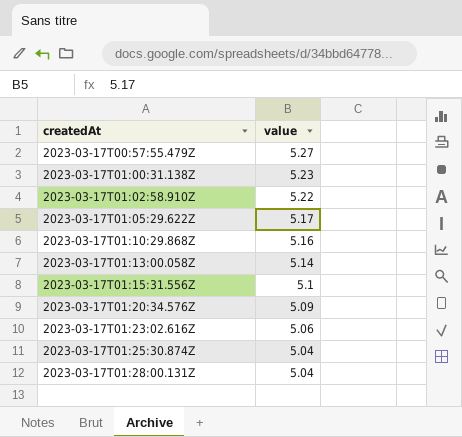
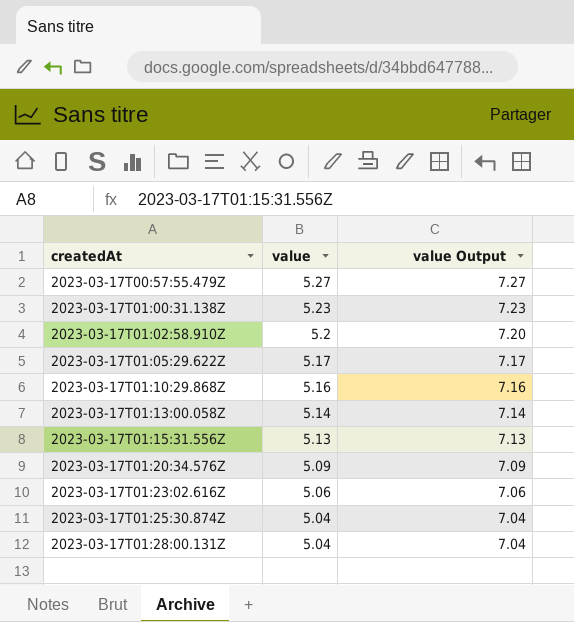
column value Output | formula: none -> [value] + 2
2023-03-17T01:02:58.910Z | value: 5.22 -> 5.2
2023-03-17T01:15:31.556Z | value: 5.1 -> 5.13

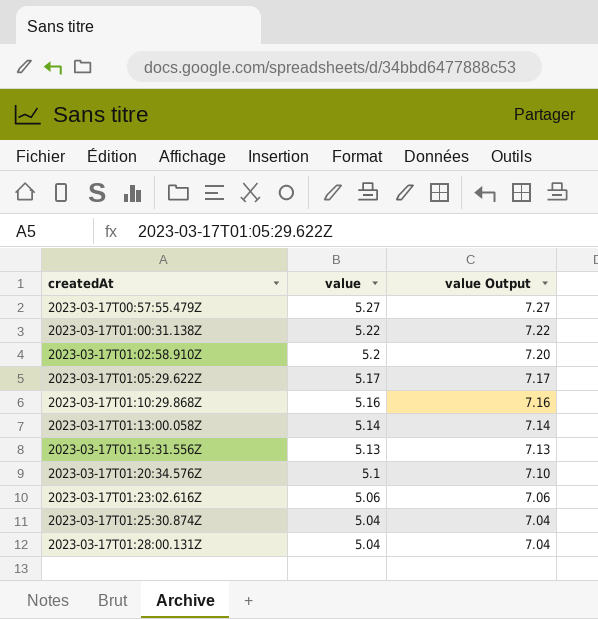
2023-03-17T01:00:31.138Z | value: 5.23 -> 5.22
2023-03-17T01:00:31.138Z | value Output: 7.23 -> 7.22
2023-03-17T01:20:34.576Z | value: 5.09 -> 5.1
2023-03-17T01:20:34.576Z | value Output: 7.09 -> 7.10

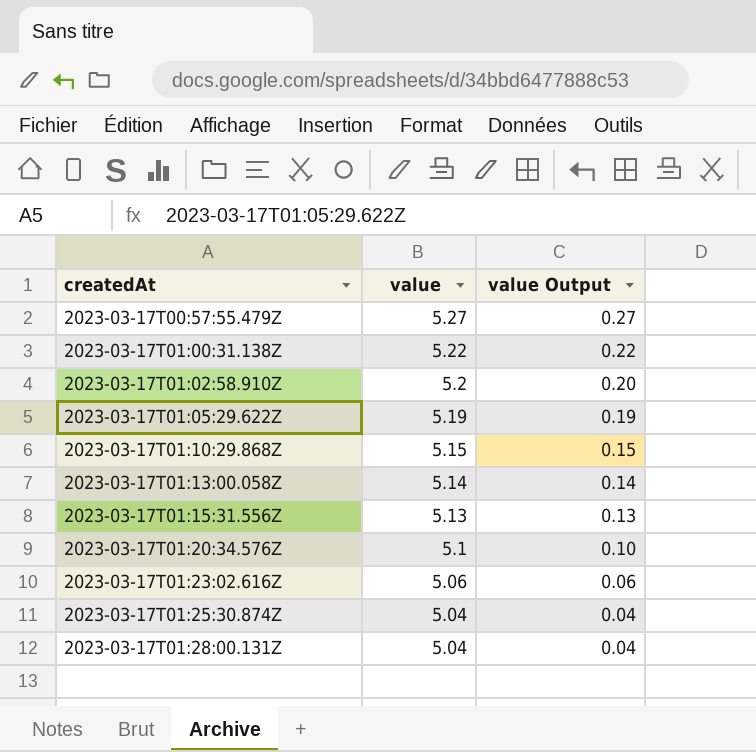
column value Output | formula: [value] + 2 -> [value] - 5
2023-03-17T01:05:29.622Z | value: 5.17 -> 5.19
2023-03-17T01:10:29.868Z | value: 5.16 -> 5.15

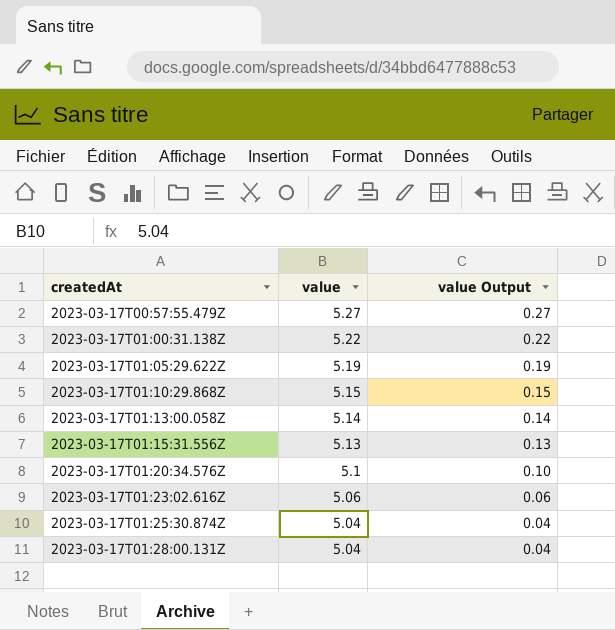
row 2023-03-17T01:02:58.910Z: 5.2 | 0.20 -> none

